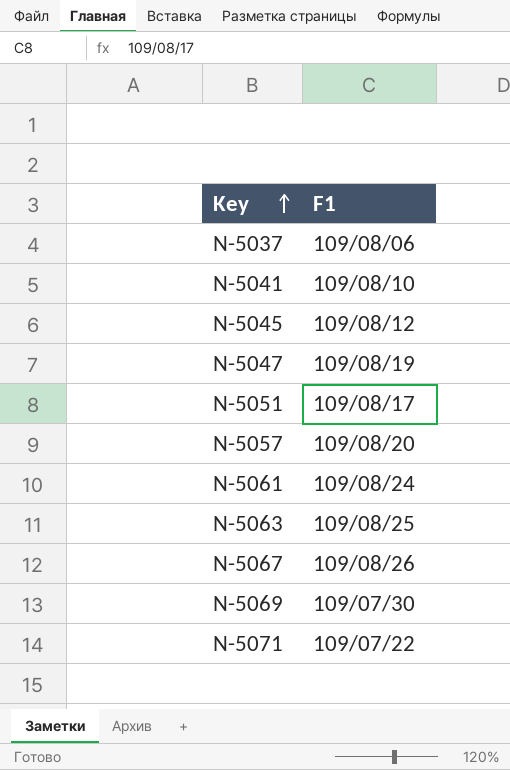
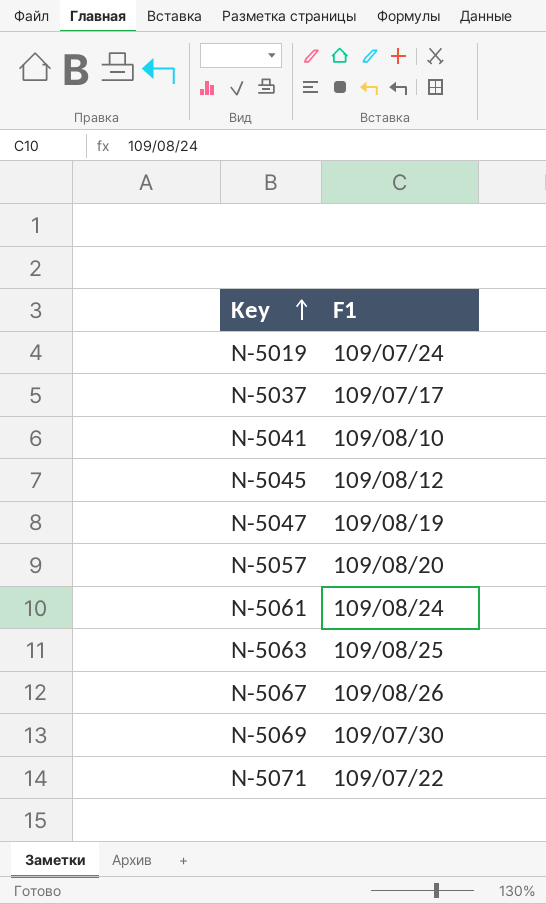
row N-5051: 109/08/17 -> none
row N-5019: none -> 109/07/24
N-5037 | F1: 109/08/06 -> 109/07/17

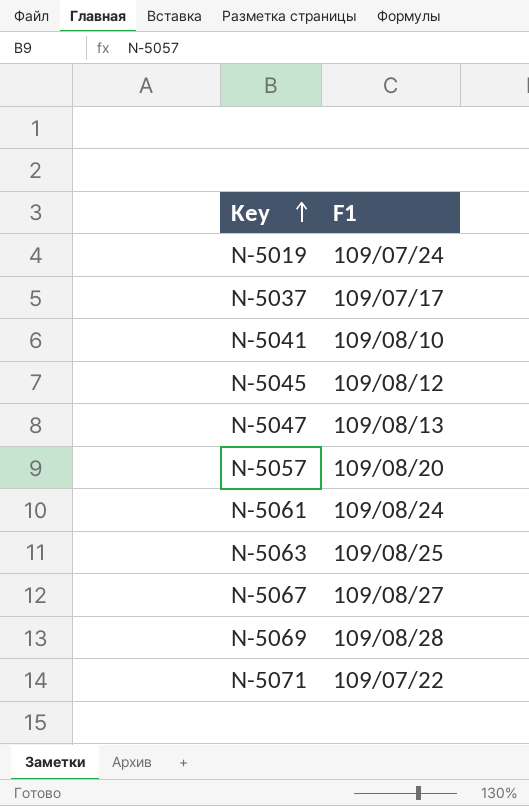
N-5047 | F1: 109/08/19 -> 109/08/13
N-5067 | F1: 109/08/26 -> 109/08/27
N-5069 | F1: 109/07/30 -> 109/08/28

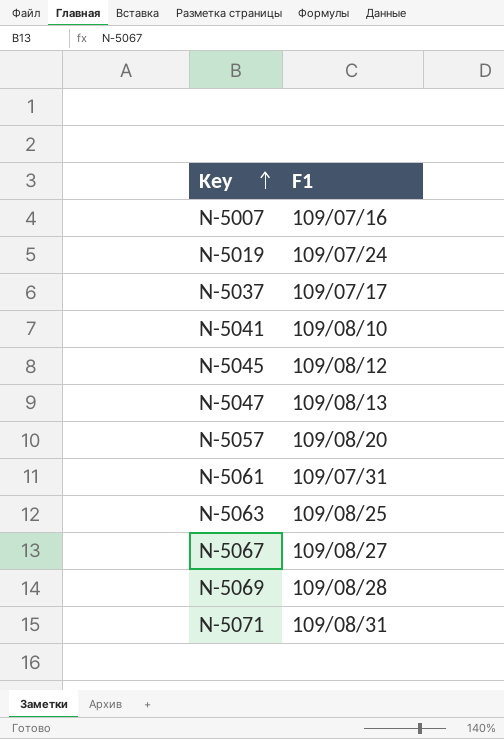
row N-5007: none -> 109/07/16
N-5061 | F1: 109/08/24 -> 109/07/31
N-5071 | F1: 109/07/22 -> 109/08/31

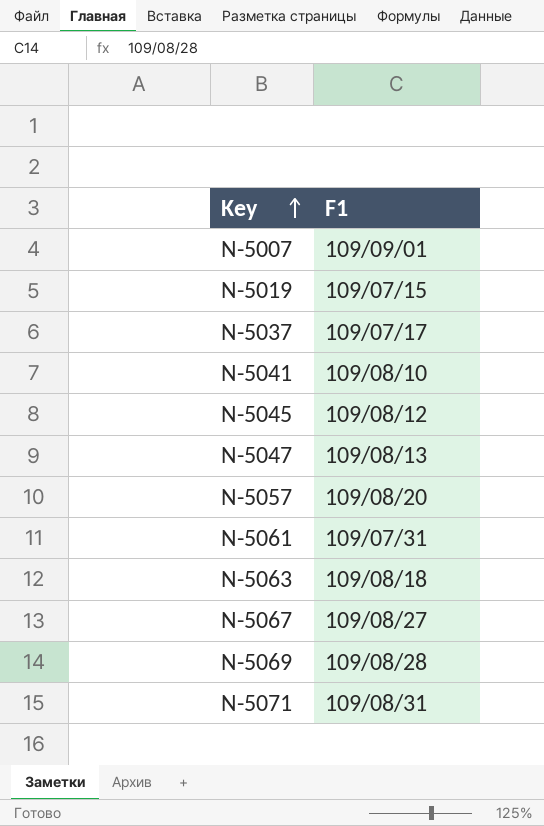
N-5007 | F1: 109/07/16 -> 109/09/01
N-5019 | F1: 109/07/24 -> 109/07/15
N-5063 | F1: 109/08/25 -> 109/08/18

